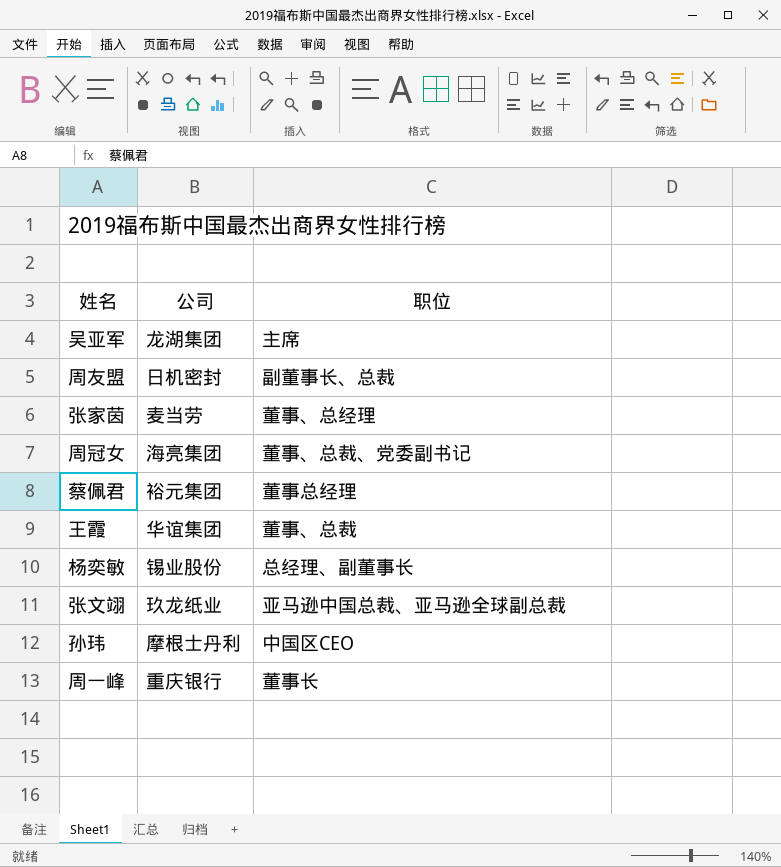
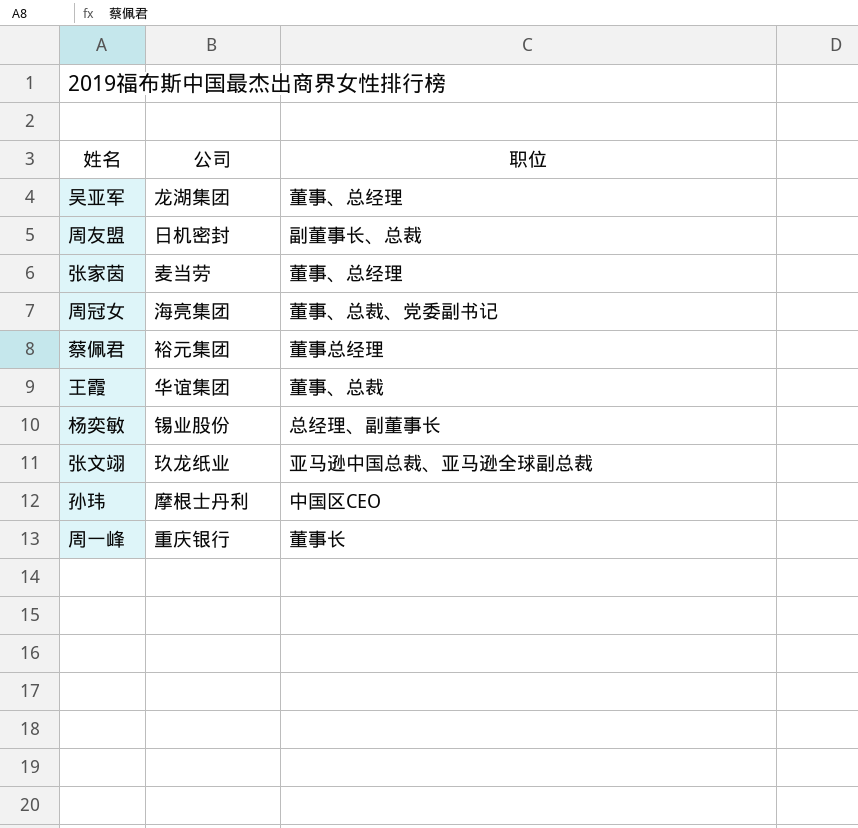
吴亚军 | 职位: 主席 -> 董事、总经理

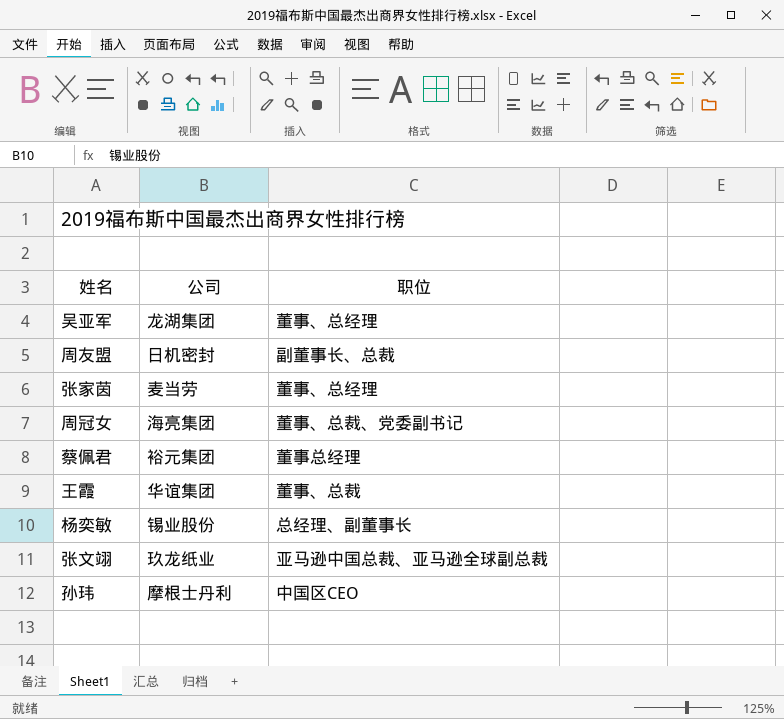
row 周一峰: 重庆银行 | 董事长 -> none

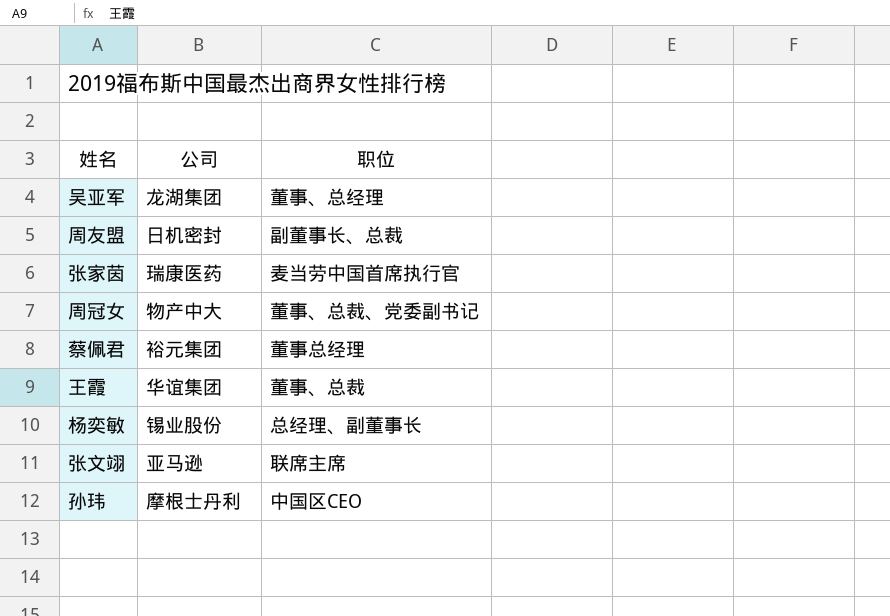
张家茵 | 公司: 麦当劳 -> 瑞康医药
张家茵 | 职位: 董事、总经理 -> 麦当劳中国首席执行官
周冠女 | 公司: 海亮集团 -> 物产中大
张文翊 | 公司: 玖龙纸业 -> 亚马逊
张文翊 | 职位: 亚马逊中国总裁、亚马逊全球副总裁 -> 联席主席

